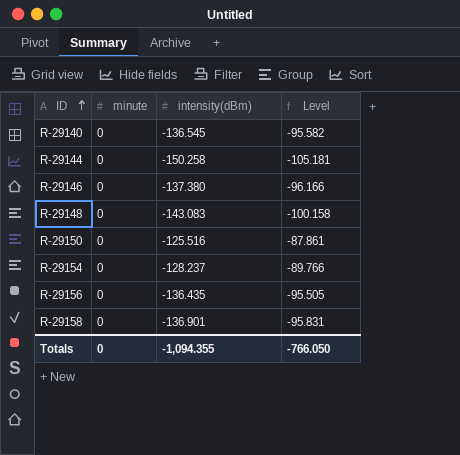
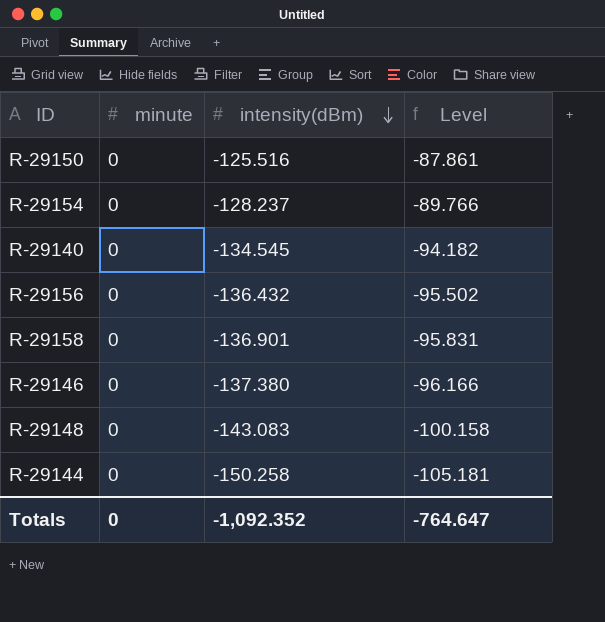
row order: ID ascending -> intensity(dBm) descending
R-29140 | intensity(dBm): -136.545 -> -134.545
R-29140 | Level: -95.582 -> -94.182
R-29156 | intensity(dBm): -136.435 -> -136.432
R-29156 | Level: -95.505 -> -95.502
Totals | intensity(dBm): -1,094.355 -> -1,092.352
Totals | Level: -766.050 -> -764.647

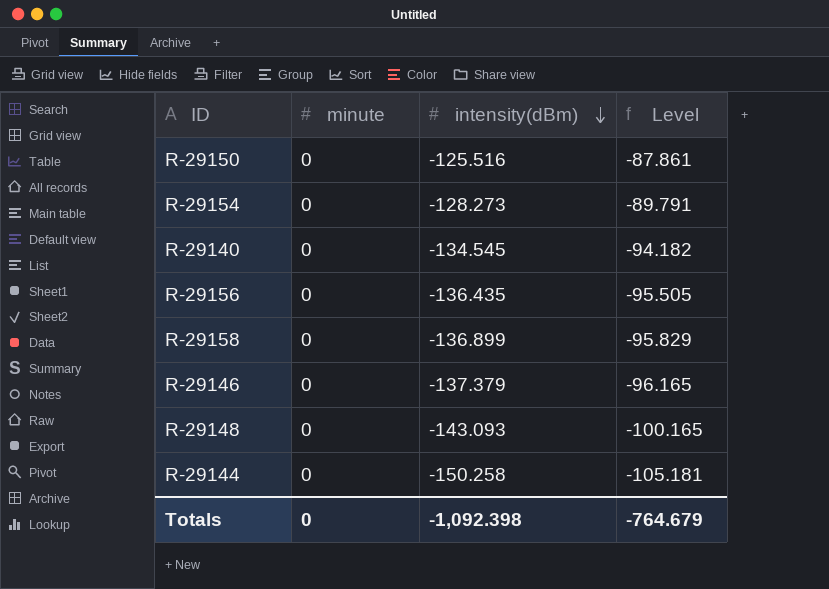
R-29154 | intensity(dBm): -128.237 -> -128.273
R-29154 | Level: -89.766 -> -89.791
R-29156 | intensity(dBm): -136.432 -> -136.435
R-29156 | Level: -95.502 -> -95.505
R-29158 | intensity(dBm): -136.901 -> -136.899
R-29158 | Level: -95.831 -> -95.829
R-29146 | intensity(dBm): -137.380 -> -137.379
R-29146 | Level: -96.166 -> -96.165
R-29148 | intensity(dBm): -143.083 -> -143.093
R-29148 | Level: -100.158 -> -100.165
Totals | intensity(dBm): -1,092.352 -> -1,092.398
Totals | Level: -764.647 -> -764.679

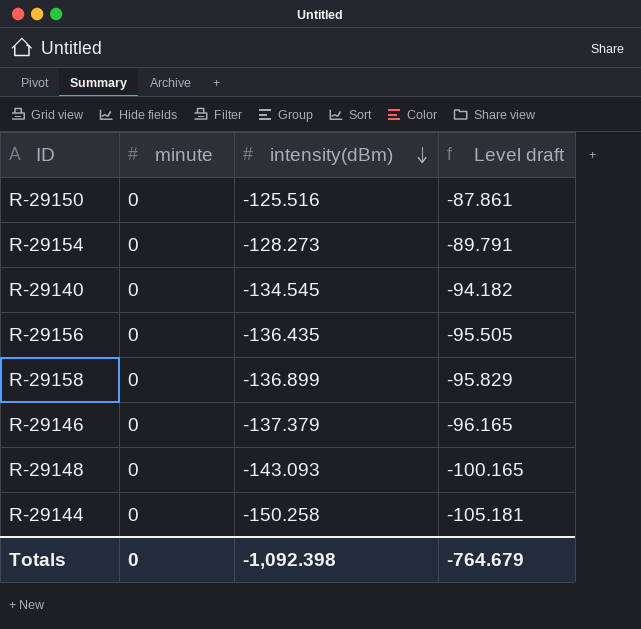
column name: Level -> Level draft

